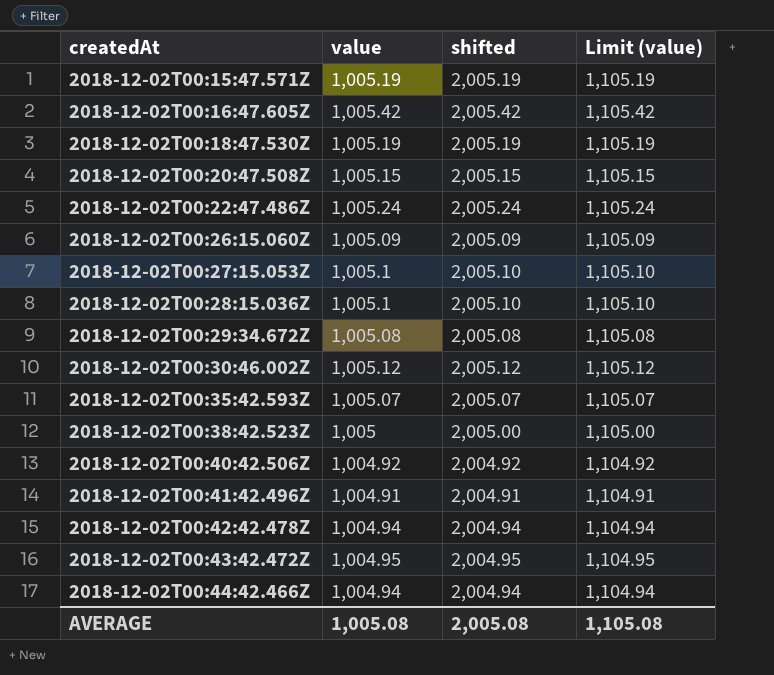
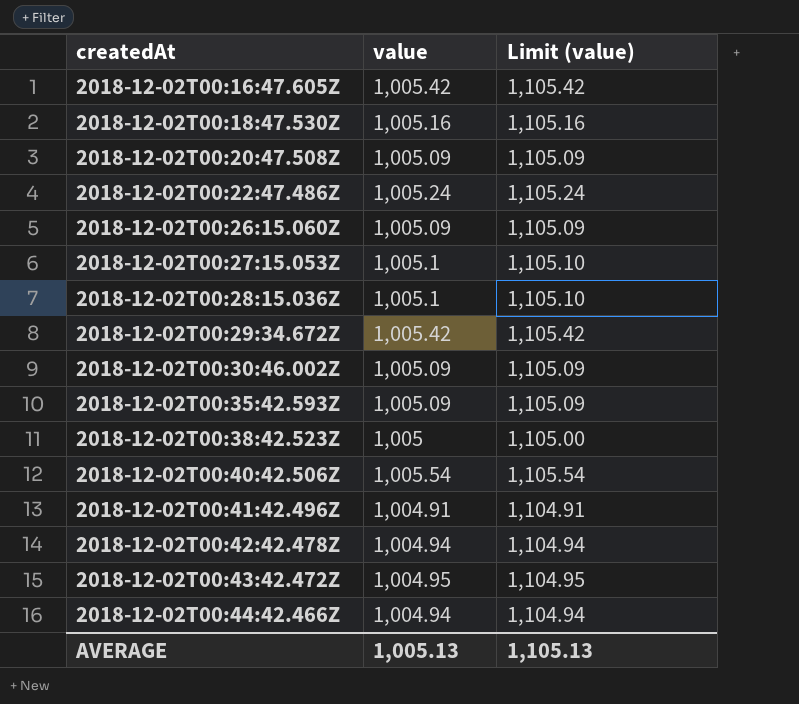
column shifted | formula: [value] + 1000 -> none
row 2018-12-02T00:15:47.571Z: 1,005.19 | 2,005.19 | 1,105.19 -> none
2018-12-02T00:18:47.530Z | value: 1,005.19 -> 1,005.16
2018-12-02T00:18:47.530Z | Limit (value): 1,105.19 -> 1,105.16
2018-12-02T00:20:47.508Z | value: 1,005.15 -> 1,005.09
2018-12-02T00:20:47.508Z | Limit (value): 1,105.15 -> 1,105.09
2018-12-02T00:29:34.672Z | value: 1,005.08 -> 1,005.42
2018-12-02T00:29:34.672Z | Limit (value): 1,105.08 -> 1,105.42
2018-12-02T00:30:46.002Z | value: 1,005.12 -> 1,005.09
2018-12-02T00:30:46.002Z | Limit (value): 1,105.12 -> 1,105.09
2018-12-02T00:35:42.593Z | value: 1,005.07 -> 1,005.09
2018-12-02T00:35:42.593Z | Limit (value): 1,105.07 -> 1,105.09
2018-12-02T00:40:42.506Z | value: 1,004.92 -> 1,005.54
2018-12-02T00:40:42.506Z | Limit (value): 1,104.92 -> 1,105.54
AVERAGE | value: 1,005.08 -> 1,005.13
AVERAGE | Limit (value): 1,105.08 -> 1,105.13

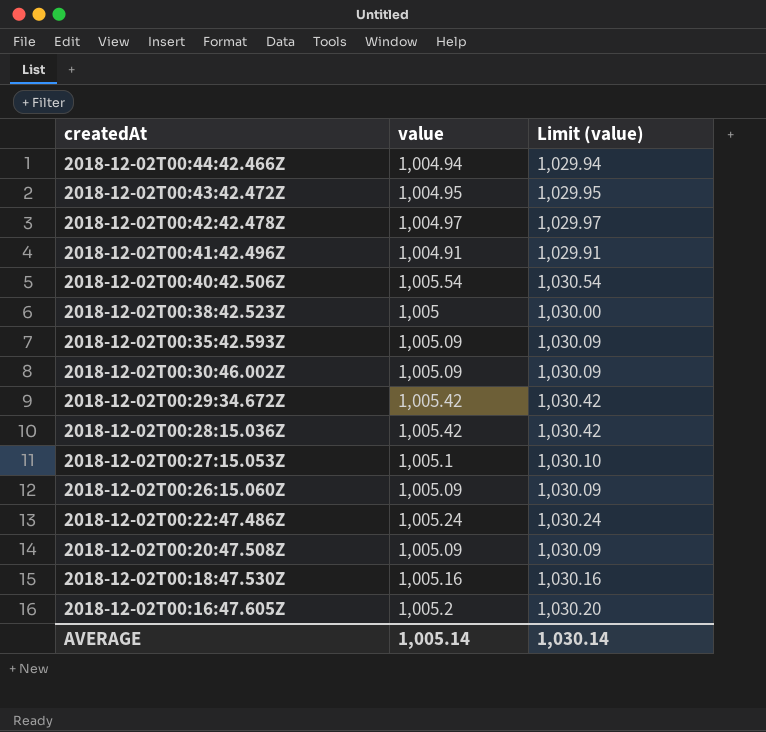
row order: createdAt ascending -> createdAt descending
column Limit (value) | formula: [value] + 100 -> [value] + 25
2018-12-02T00:42:42.478Z | value: 1,004.94 -> 1,004.97
2018-12-02T00:28:15.036Z | value: 1,005.1 -> 1,005.42
2018-12-02T00:16:47.605Z | value: 1,005.42 -> 1,005.2
AVERAGE | value: 1,005.13 -> 1,005.14
AVERAGE | Limit (value): 1,105.13 -> 1,030.14

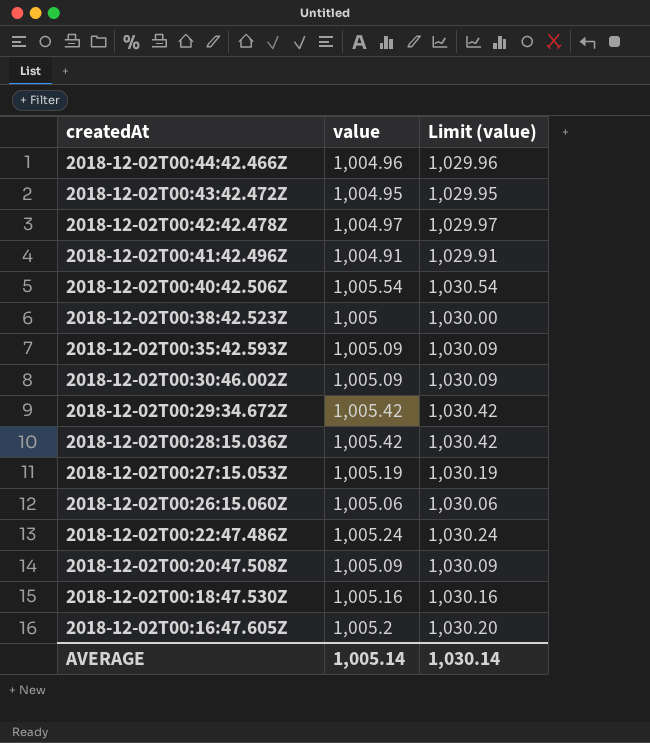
2018-12-02T00:44:42.466Z | value: 1,004.94 -> 1,004.96
2018-12-02T00:44:42.466Z | Limit (value): 1,029.94 -> 1,029.96
2018-12-02T00:27:15.053Z | value: 1,005.1 -> 1,005.19
2018-12-02T00:27:15.053Z | Limit (value): 1,030.10 -> 1,030.19
2018-12-02T00:26:15.060Z | value: 1,005.09 -> 1,005.06
2018-12-02T00:26:15.060Z | Limit (value): 1,030.09 -> 1,030.06

